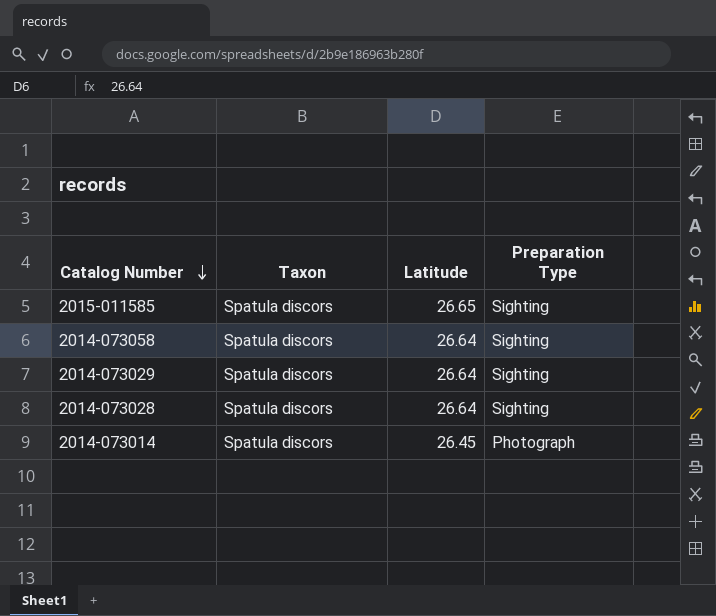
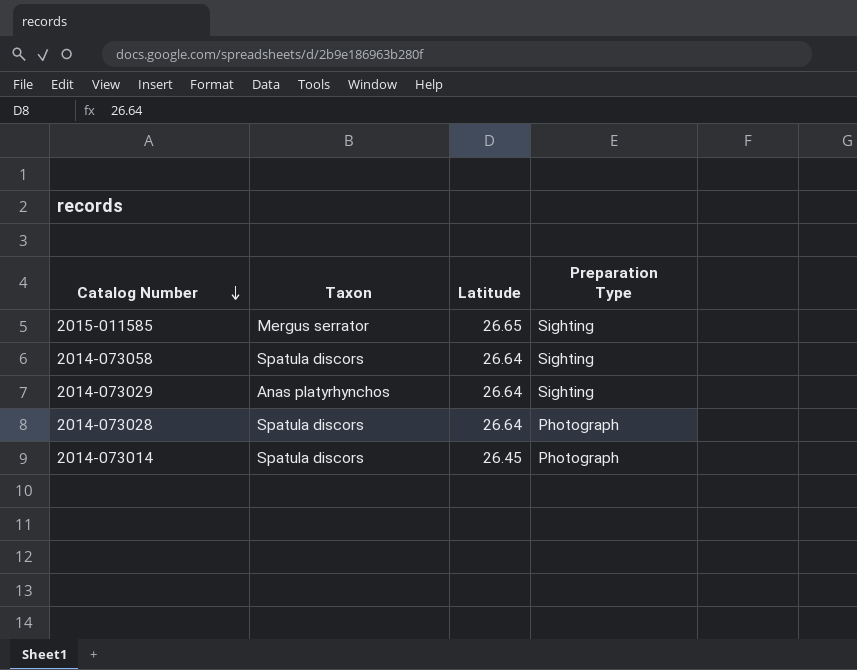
2015-011585 | Taxon: Spatula discors -> Mergus serrator
2014-073029 | Taxon: Spatula discors -> Anas platyrhynchos
2014-073028 | Preparation Type: Sighting -> Photograph

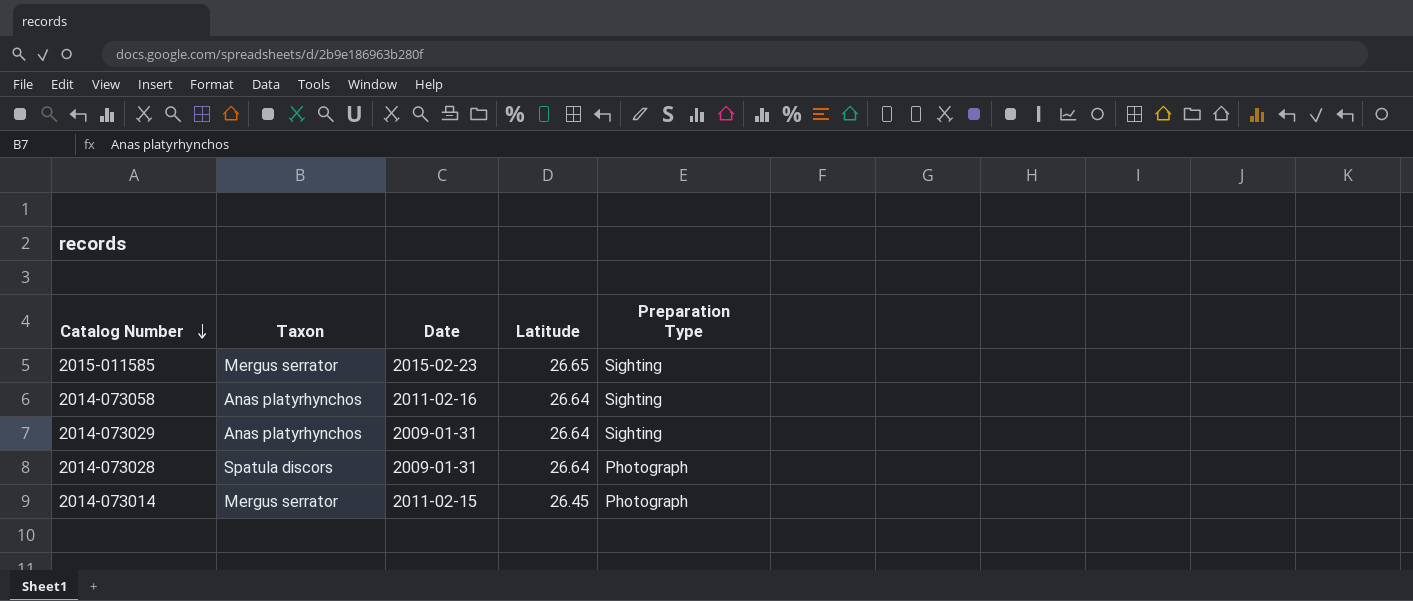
column Date | position: none -> 3
2014-073058 | Taxon: Spatula discors -> Anas platyrhynchos
2014-073014 | Taxon: Spatula discors -> Mergus serrator

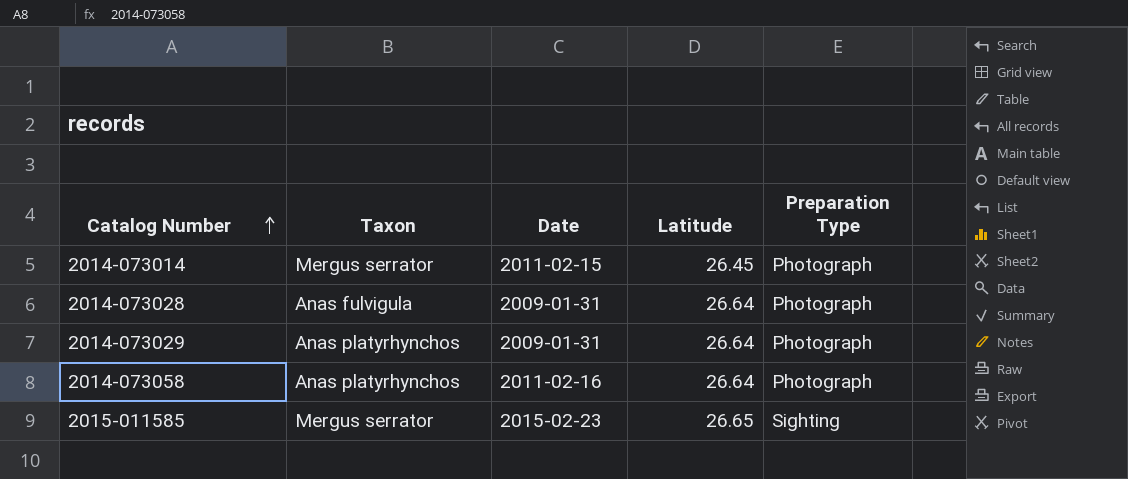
row order: Catalog Number descending -> Catalog Number ascending
2014-073028 | Taxon: Spatula discors -> Anas fulvigula
2014-073029 | Preparation Type: Sighting -> Photograph
2014-073058 | Preparation Type: Sighting -> Photograph

